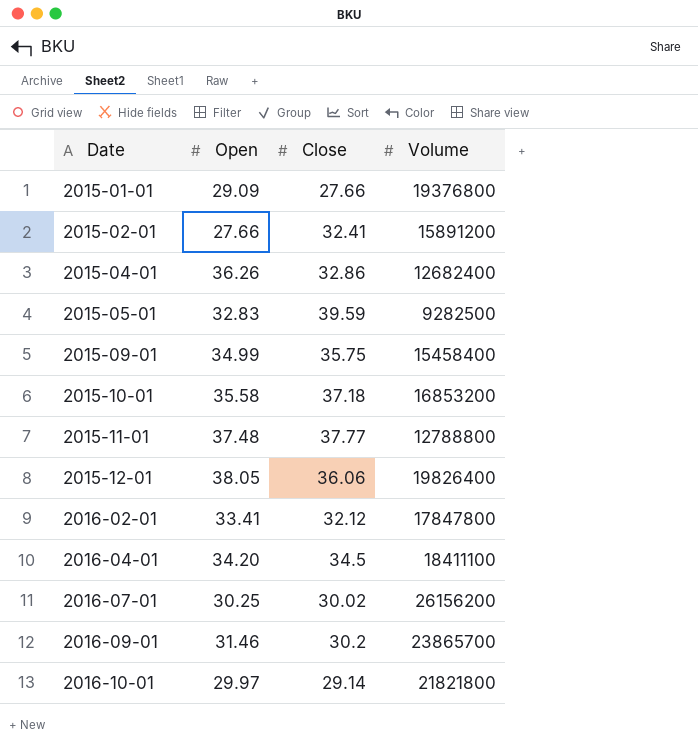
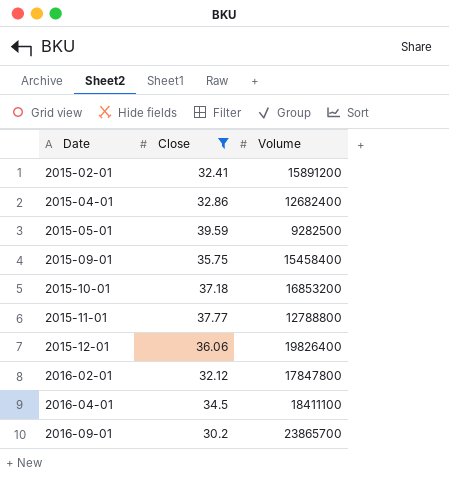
filter: none -> Close >= 30.2
column Open | position: 2 -> none

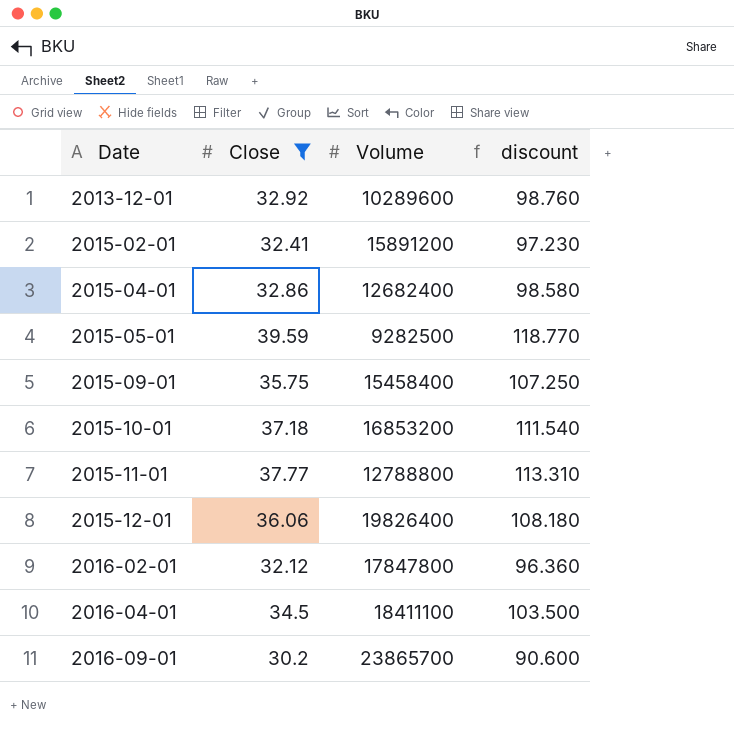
column discount | formula: none -> [Close] * 3
row 2013-12-01: none -> 32.92 | 10289600 | 98.760

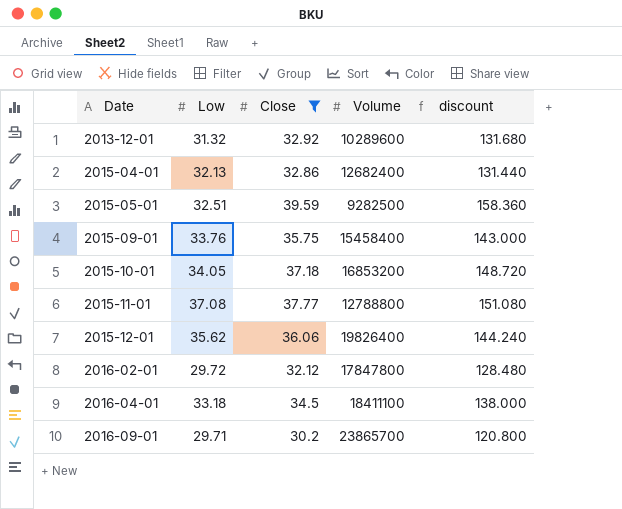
column Low | position: none -> 2
column discount | formula: [Close] * 3 -> [Close] * 4
row 2015-02-01: 32.41 | 15891200 | 97.230 -> none

